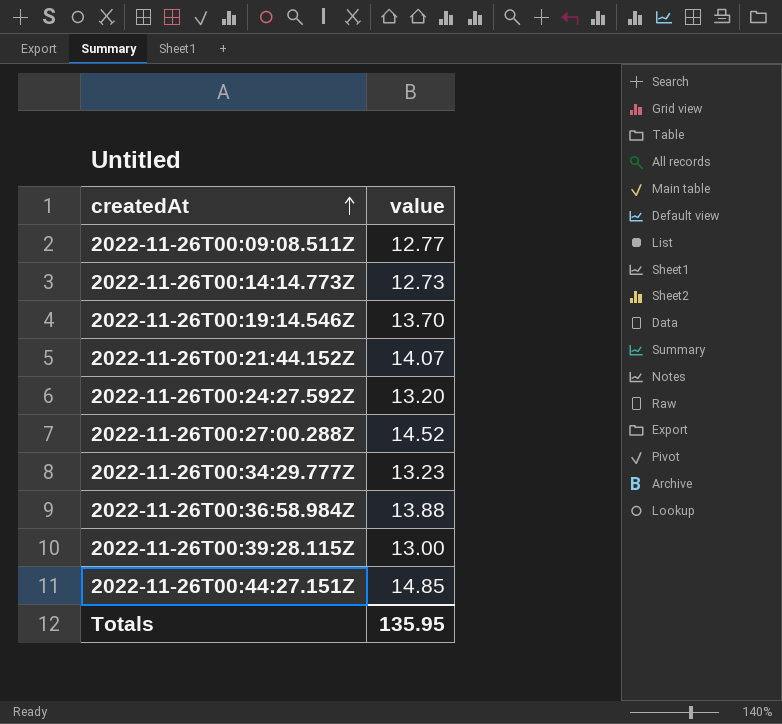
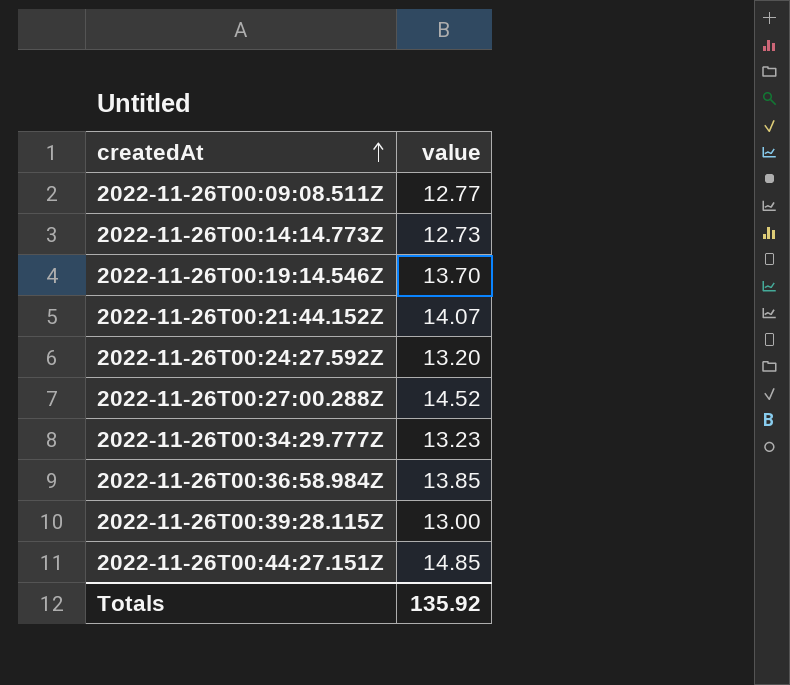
2022-11-26T00:36:58.984Z | value: 13.88 -> 13.85
Totals | value: 135.95 -> 135.92

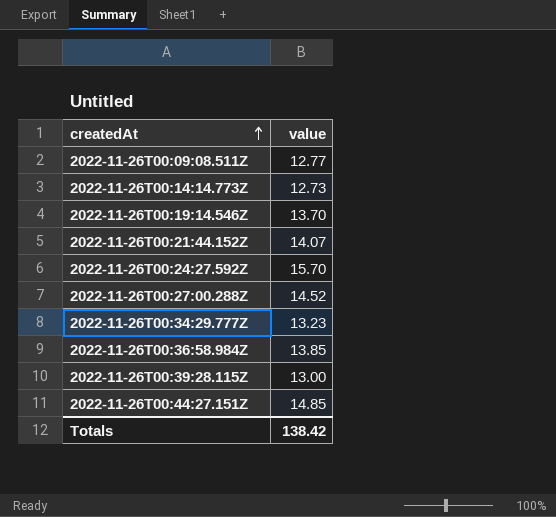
2022-11-26T00:24:27.592Z | value: 13.20 -> 15.70
Totals | value: 135.92 -> 138.42

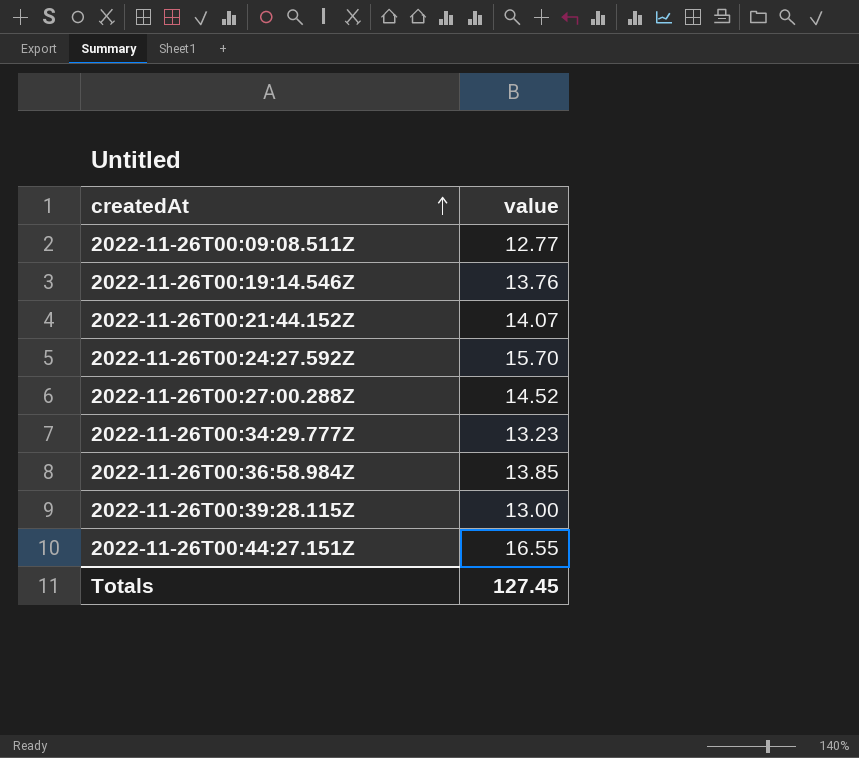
row 2022-11-26T00:14:14.773Z: 12.73 -> none
2022-11-26T00:19:14.546Z | value: 13.70 -> 13.76
2022-11-26T00:44:27.151Z | value: 14.85 -> 16.55
Totals | value: 138.42 -> 127.45

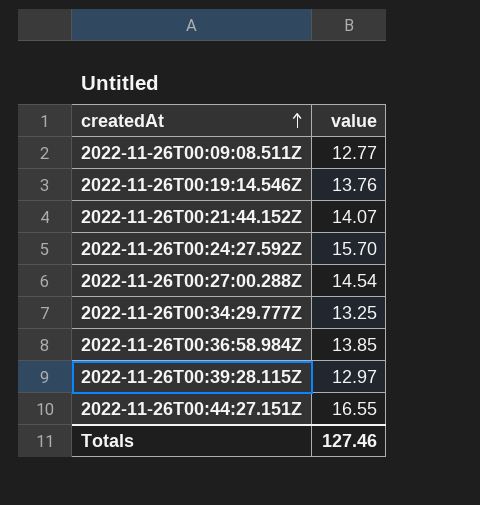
2022-11-26T00:27:00.288Z | value: 14.52 -> 14.54
2022-11-26T00:34:29.777Z | value: 13.23 -> 13.25
2022-11-26T00:39:28.115Z | value: 13.00 -> 12.97
Totals | value: 127.45 -> 127.46

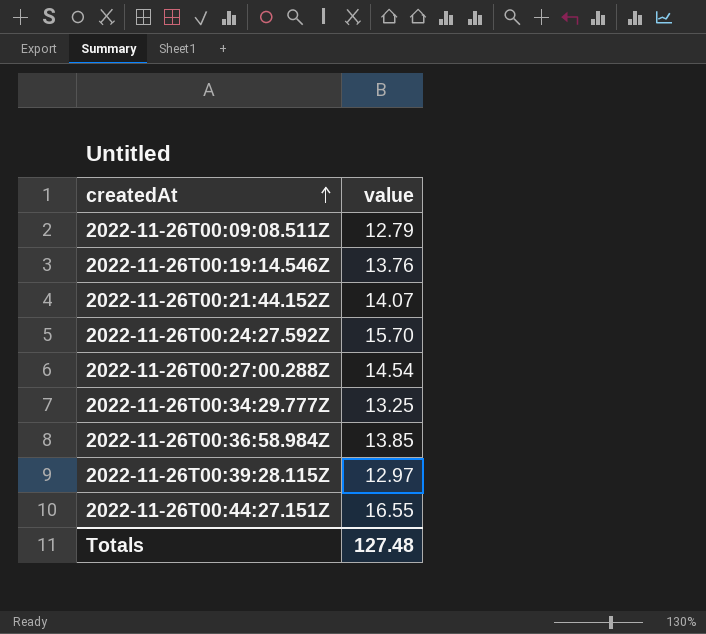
2022-11-26T00:09:08.511Z | value: 12.77 -> 12.79
Totals | value: 127.46 -> 127.48

